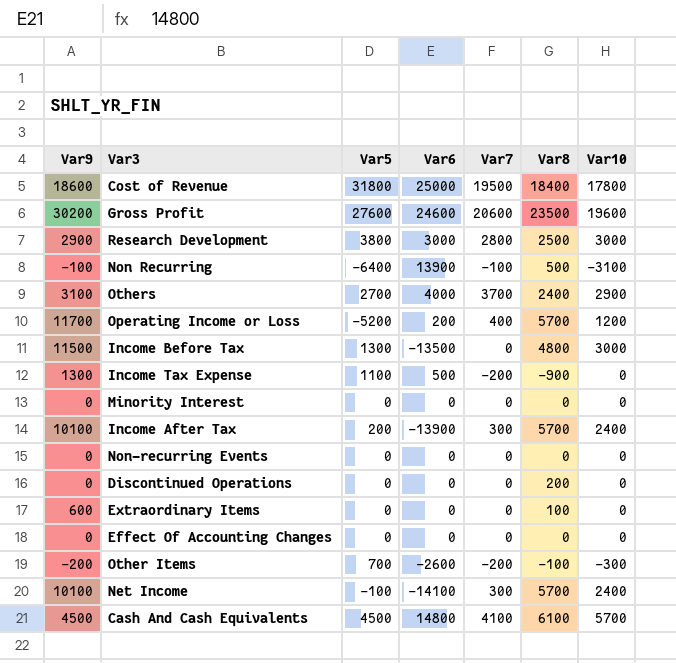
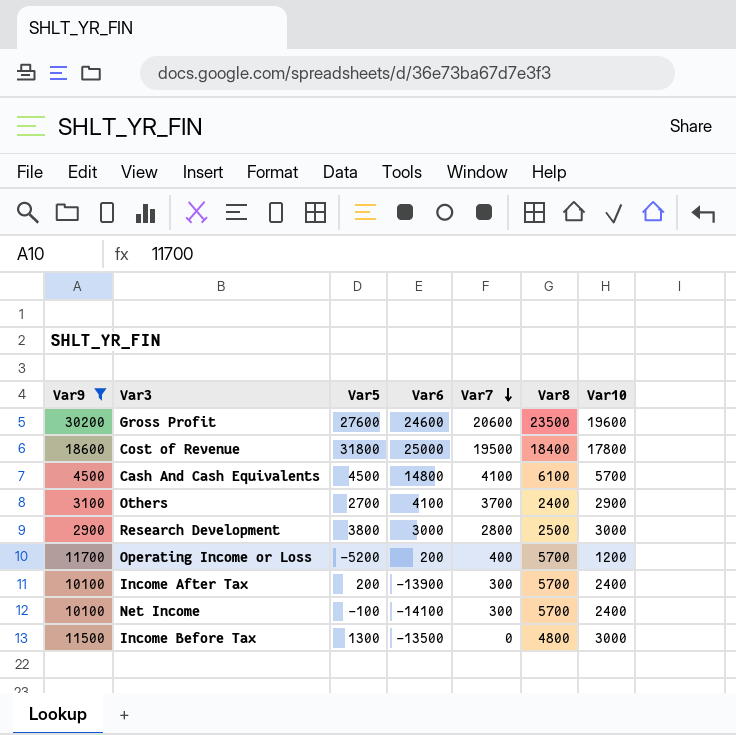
filter: none -> Var9 >= 2900
row order: none -> Var7 descending
Others | Var6: 4000 -> 4100

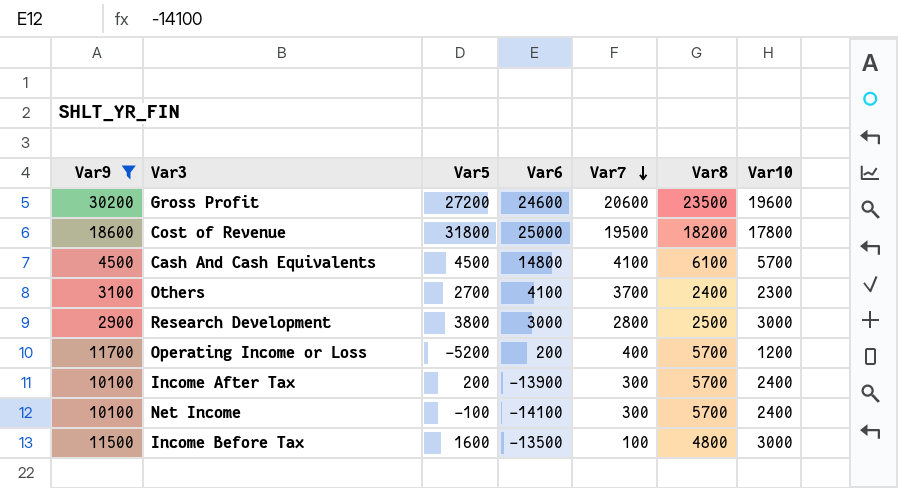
Gross Profit | Var5: 27600 -> 27200
Cost of Revenue | Var8: 18400 -> 18200
Others | Var10: 2900 -> 2300
Income Before Tax | Var5: 1300 -> 1600
Income Before Tax | Var7: 0 -> 100

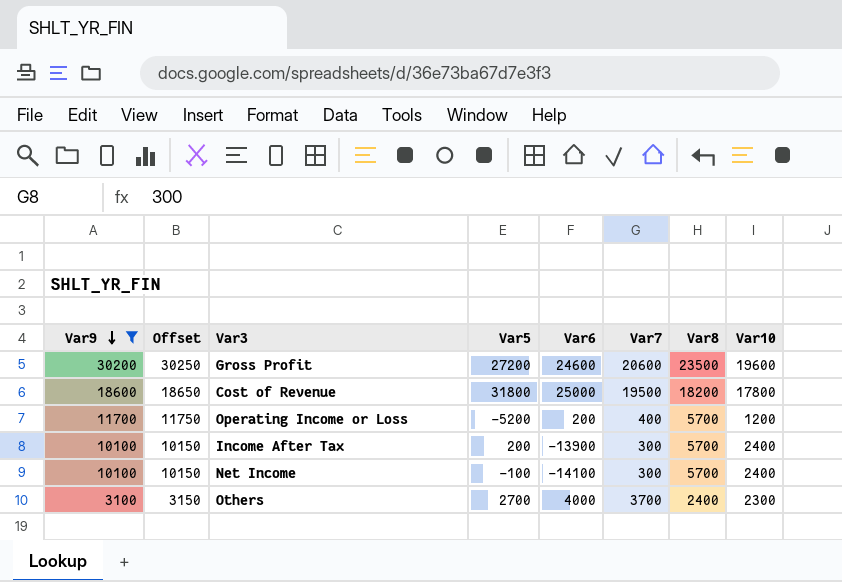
row order: Var7 descending -> Var9 descending
column Offset | formula: none -> [Var9] + 50
row Cash And Cash Equivalents: 4500 | 4500 | 14800 | 4100 | 6100 | 5700 -> none
row Research Development: 2900 | 3800 | 3000 | 2800 | 2500 | 3000 -> none
row Income Before Tax: 11500 | 1600 | -13500 | 100 | 4800 | 3000 -> none
Others | Var6: 4100 -> 4000

